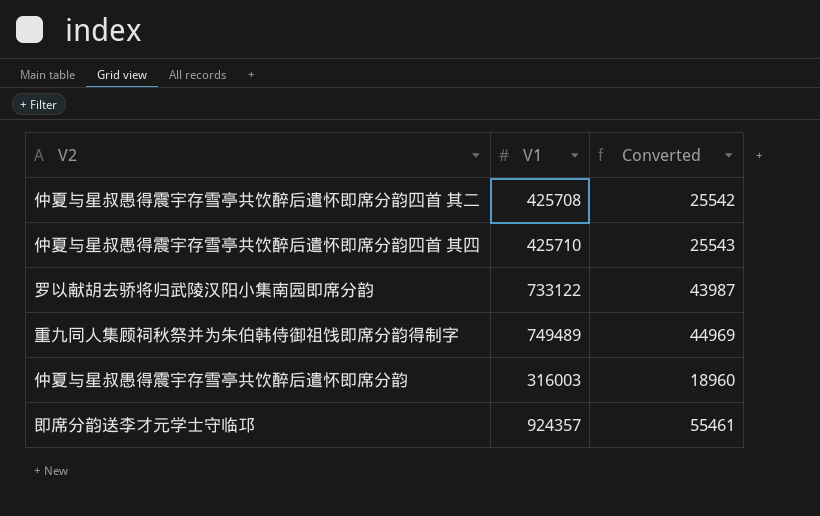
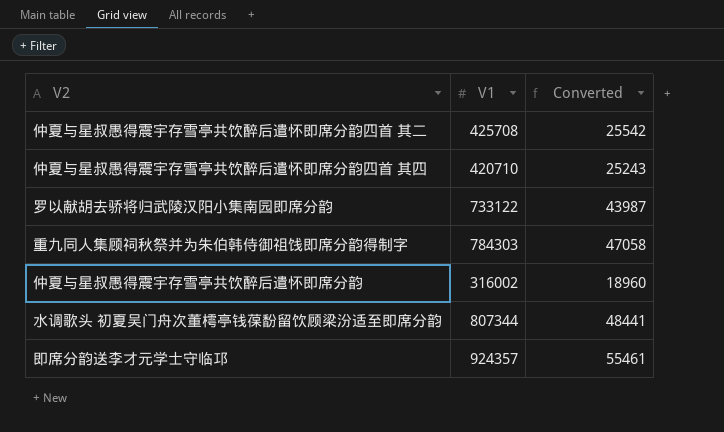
仲夏与星叔愚得震宇存雪亭共饮醉后遣怀即席分韵四首 其四 | V1: 425710 -> 420710
仲夏与星叔愚得震宇存雪亭共饮醉后遣怀即席分韵四首 其四 | Converted: 25543 -> 25243
重九同人集顾祠秋祭并为朱伯韩侍御祖饯即席分韵得制字 | V1: 749489 -> 784303
重九同人集顾祠秋祭并为朱伯韩侍御祖饯即席分韵得制字 | Converted: 44969 -> 47058
仲夏与星叔愚得震宇存雪亭共饮醉后遣怀即席分韵 | V1: 316003 -> 316002
row 水调歌头 初夏吴门舟次董樗亭钱葆馚留饮顾梁汾适至即席分韵: none -> 807344 | 48441

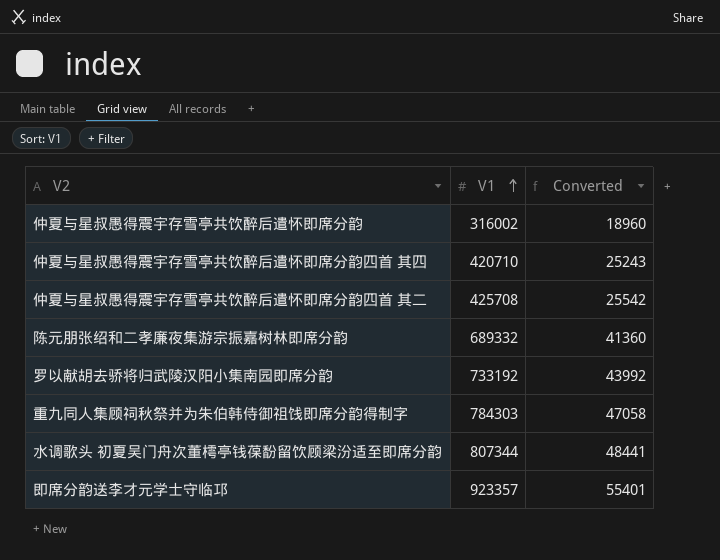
row order: none -> V1 ascending
row 陈元朋张绍和二孝廉夜集游宗振嘉树林即席分韵: none -> 689332 | 41360
罗以献胡去骄将归武陵汉阳小集南园即席分韵 | V1: 733122 -> 733192
罗以献胡去骄将归武陵汉阳小集南园即席分韵 | Converted: 43987 -> 43992
即席分韵送李才元学士守临邛 | V1: 924357 -> 923357
即席分韵送李才元学士守临邛 | Converted: 55461 -> 55401

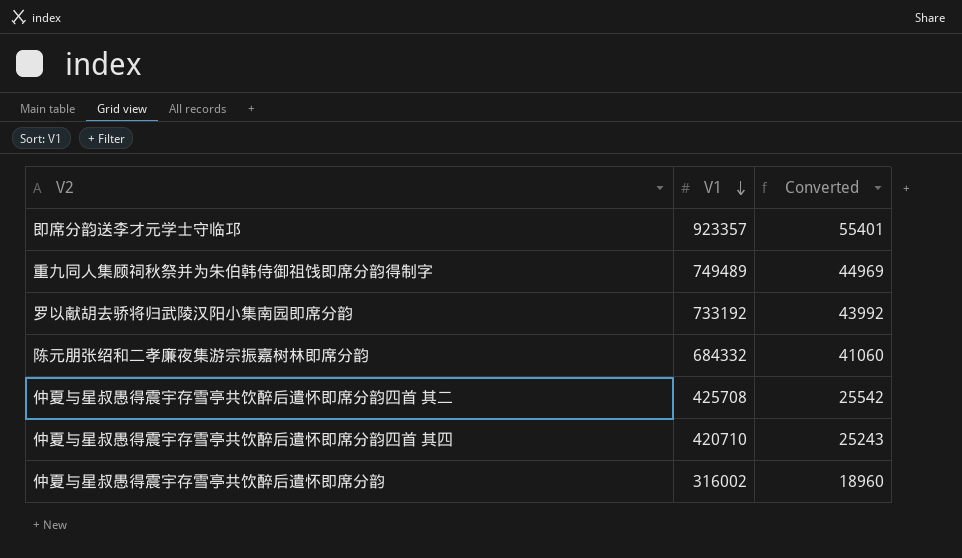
row order: V1 ascending -> V1 descending
row 水调歌头 初夏吴门舟次董樗亭钱葆馚留饮顾梁汾适至即席分韵: 807344 | 48441 -> none
重九同人集顾祠秋祭并为朱伯韩侍御祖饯即席分韵得制字 | V1: 784303 -> 749489
重九同人集顾祠秋祭并为朱伯韩侍御祖饯即席分韵得制字 | Converted: 47058 -> 44969
陈元朋张绍和二孝廉夜集游宗振嘉树林即席分韵 | V1: 689332 -> 684332
陈元朋张绍和二孝廉夜集游宗振嘉树林即席分韵 | Converted: 41360 -> 41060

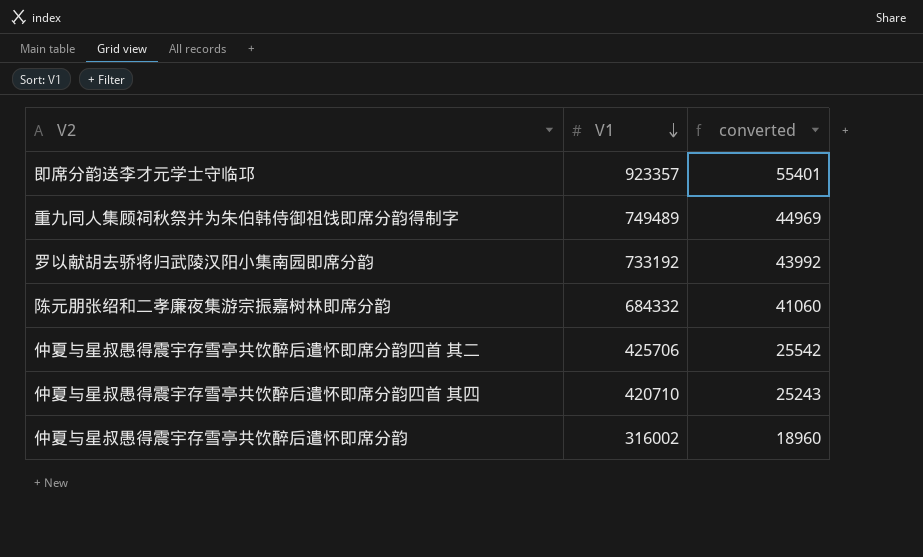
column name: Converted -> converted
仲夏与星叔愚得震宇存雪亭共饮醉后遣怀即席分韵四首 其二 | V1: 425708 -> 425706

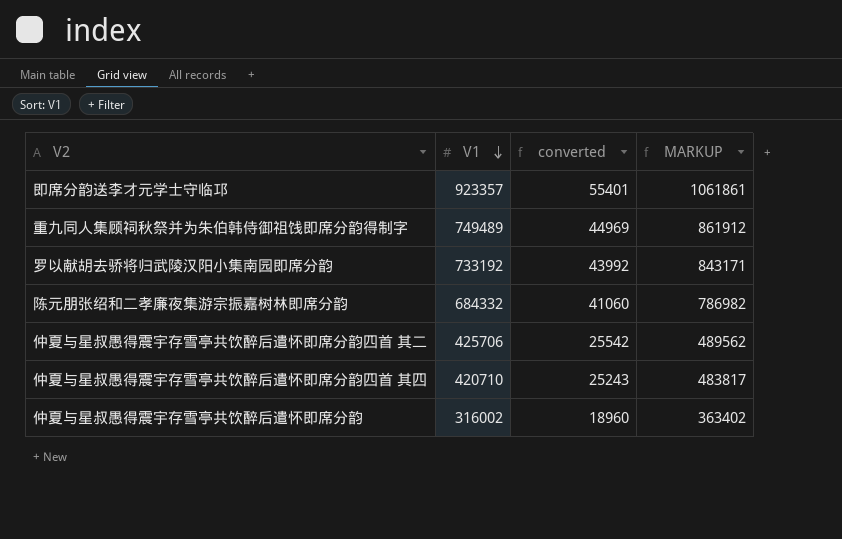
column MARKUP | formula: none -> [V1] * 1.15

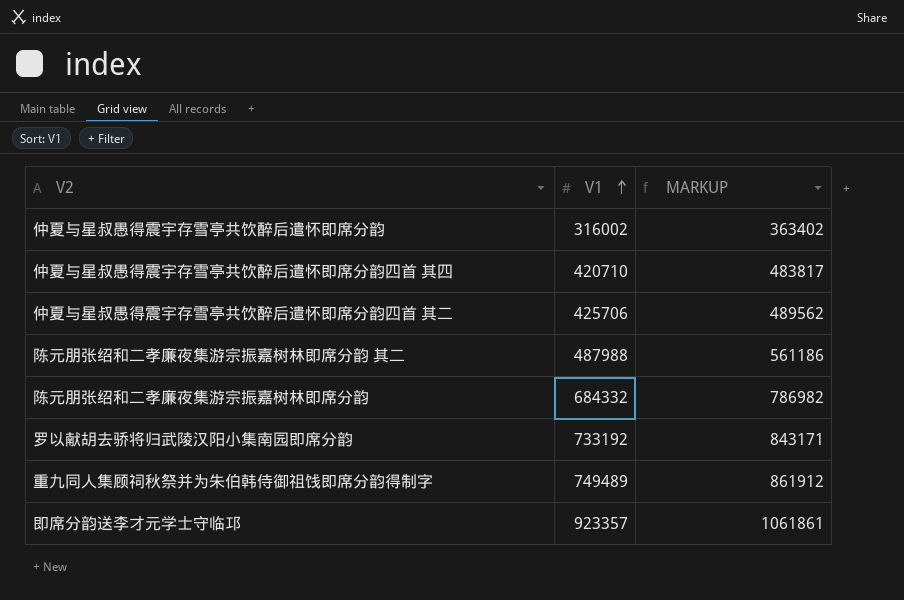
row order: V1 descending -> V1 ascending
column converted | formula: [V1] * 0.06 -> none
row 陈元朋张绍和二孝廉夜集游宗振嘉树林即席分韵 其二: none -> 487988 | 561186

